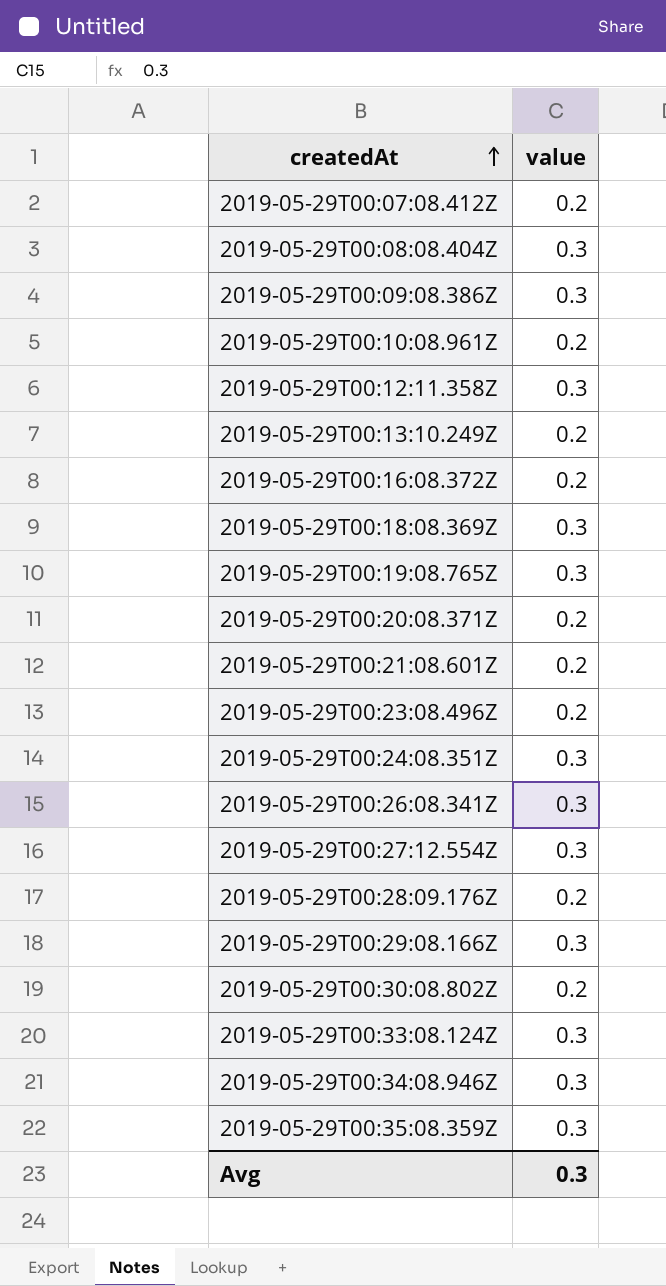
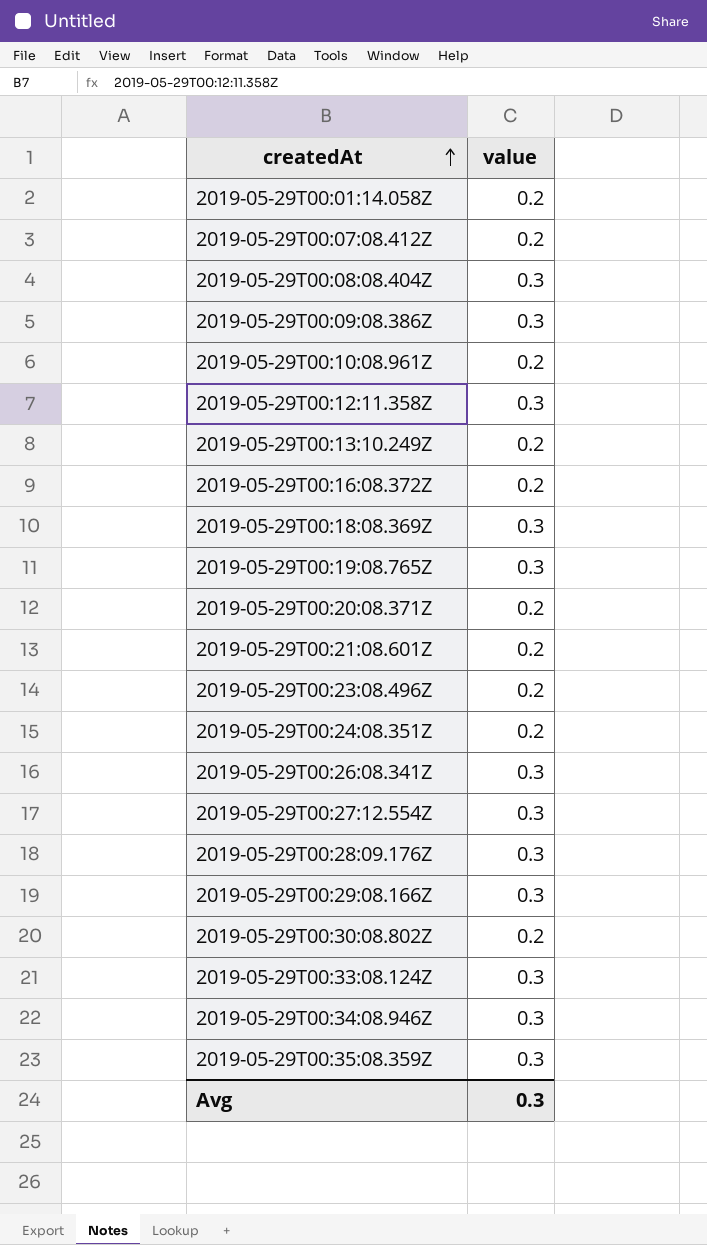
row 2019-05-29T00:01:14.058Z: none -> 0.2
2019-05-29T00:24:08.351Z | value: 0.3 -> 0.2
2019-05-29T00:28:09.176Z | value: 0.2 -> 0.3

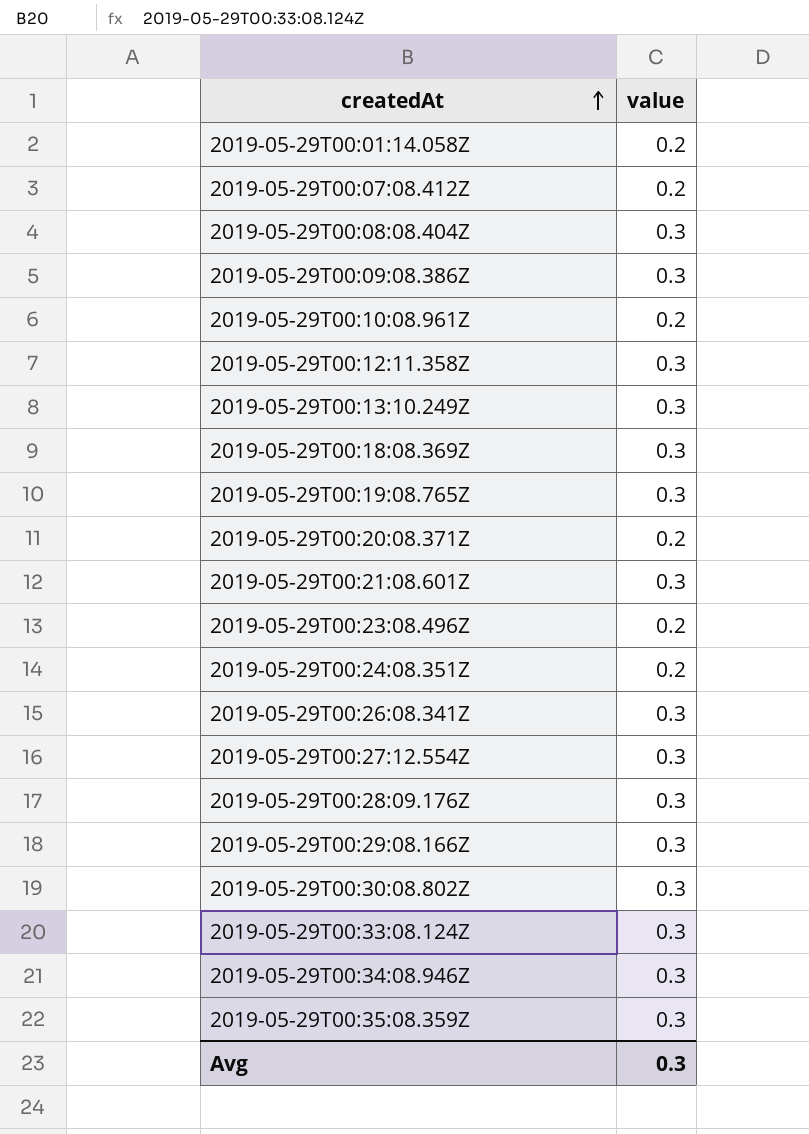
row 2019-05-29T00:16:08.372Z: 0.2 -> none
2019-05-29T00:13:10.249Z | value: 0.2 -> 0.3
2019-05-29T00:21:08.601Z | value: 0.2 -> 0.3
2019-05-29T00:30:08.802Z | value: 0.2 -> 0.3

